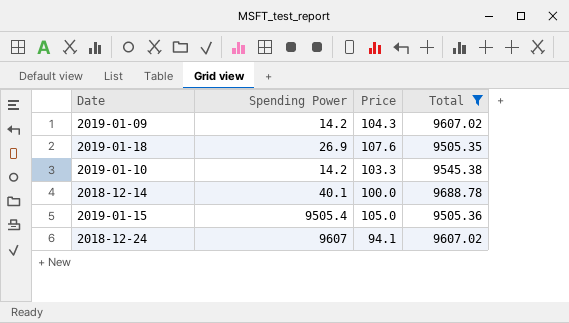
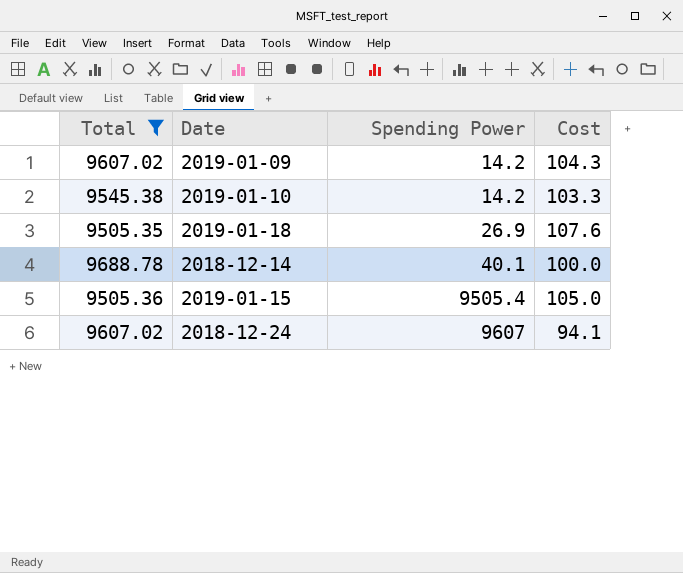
row order: none -> Spending Power ascending
column Total | position: 4 -> 1
column name: Price -> Cost

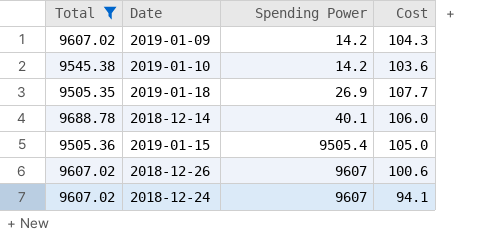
2019-01-10 | Cost: 103.3 -> 103.6
2019-01-18 | Cost: 107.6 -> 107.7
2018-12-14 | Cost: 100.0 -> 106.0
row 2018-12-26: none -> 9607.02 | 9607 | 100.6

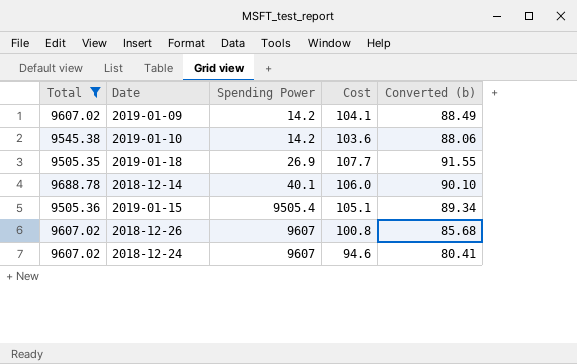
column Converted (b) | formula: none -> [Cost] * 0.85
2019-01-09 | Cost: 104.3 -> 104.1
2019-01-15 | Cost: 105.0 -> 105.1
2018-12-26 | Cost: 100.6 -> 100.8
2018-12-24 | Cost: 94.1 -> 94.6

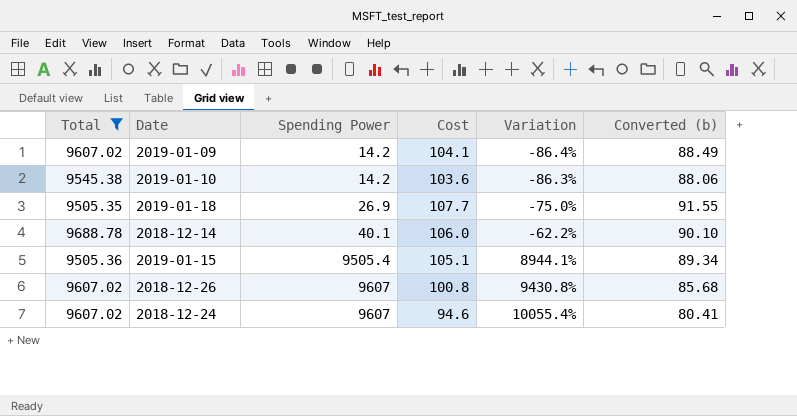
column Variation | formula: none -> ([Spending Power] - [Cost]) / [Cost]

